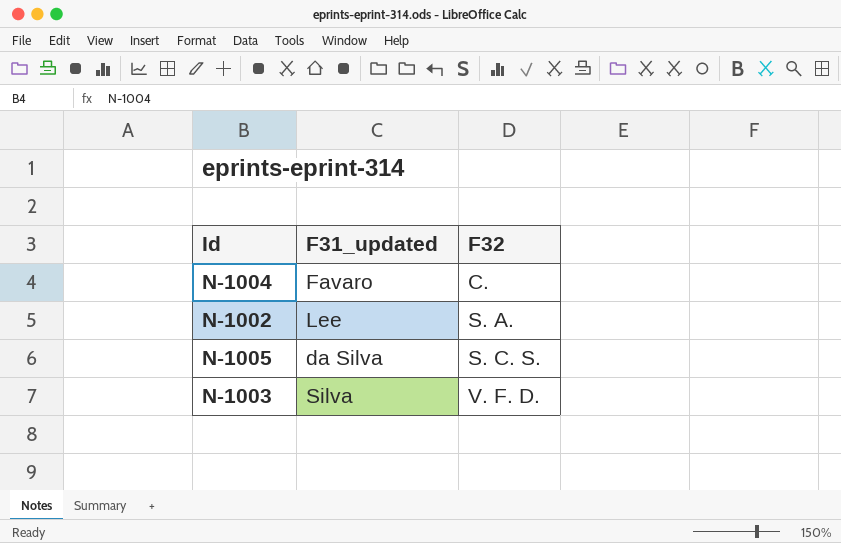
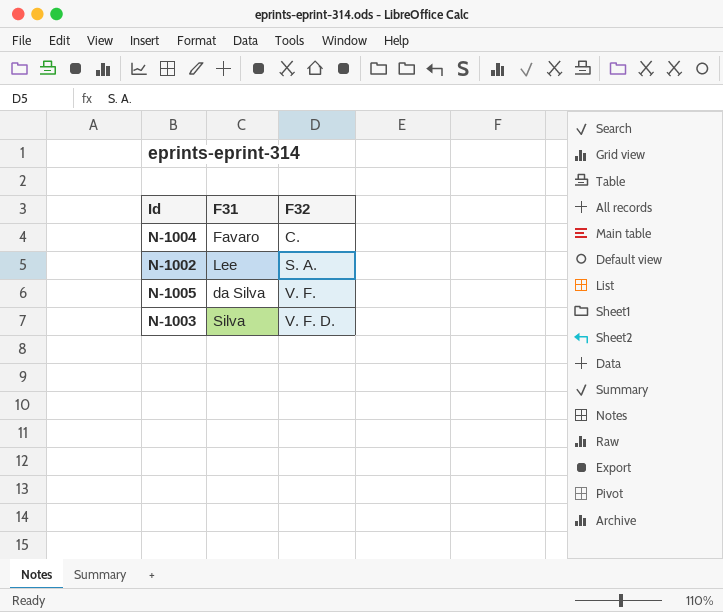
column name: F31_updated -> F31
N-1005 | F32: S. C. S. -> V. F.

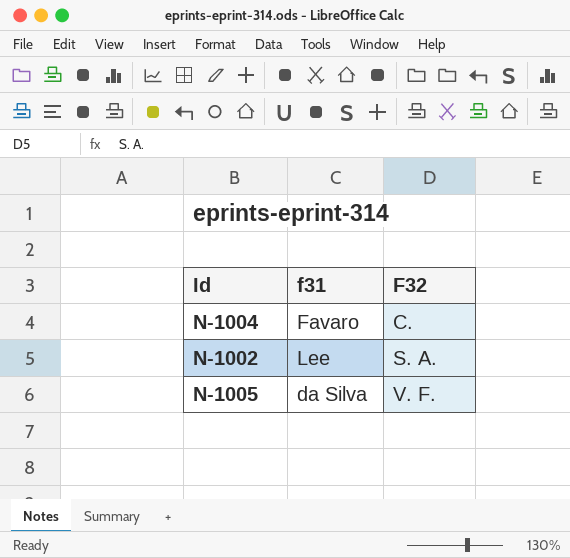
column name: F31 -> f31
row N-1003: Silva | V. F. D. -> none

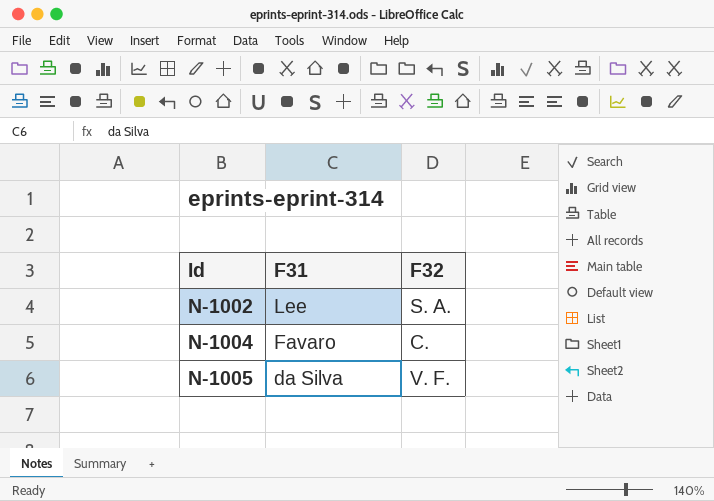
row order: F32 ascending -> Id ascending
column name: f31 -> F31

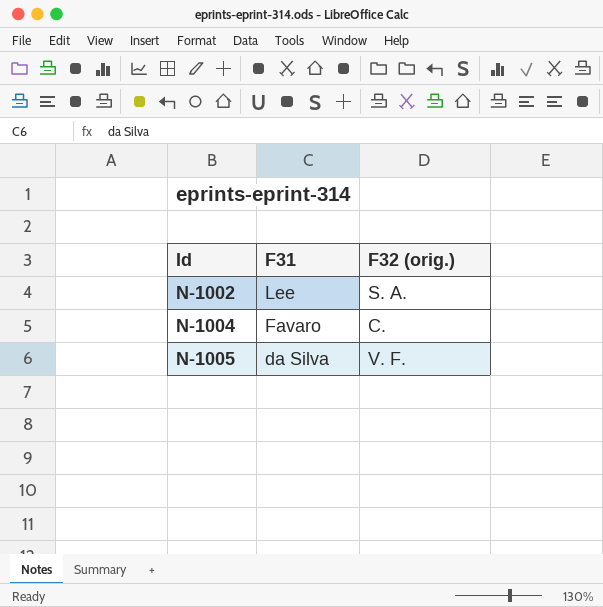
column name: F32 -> F32 (orig.)

